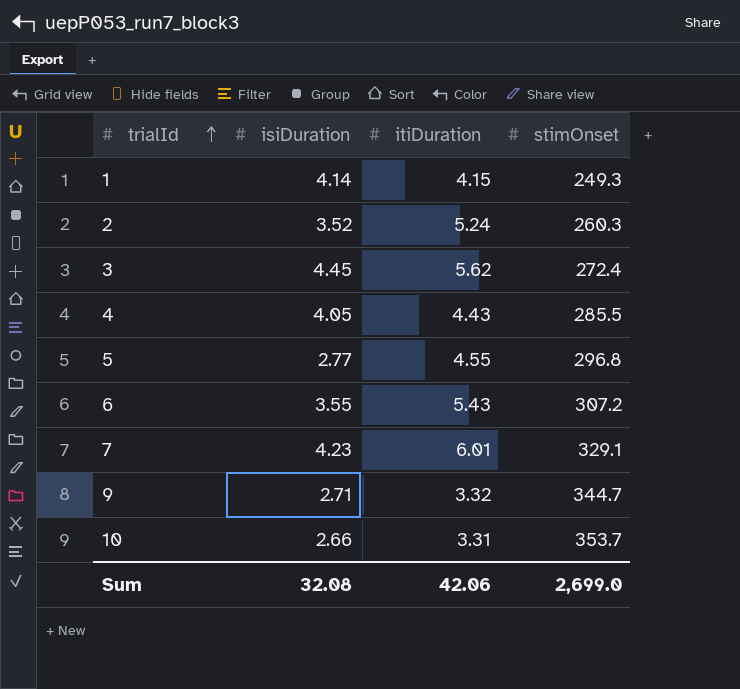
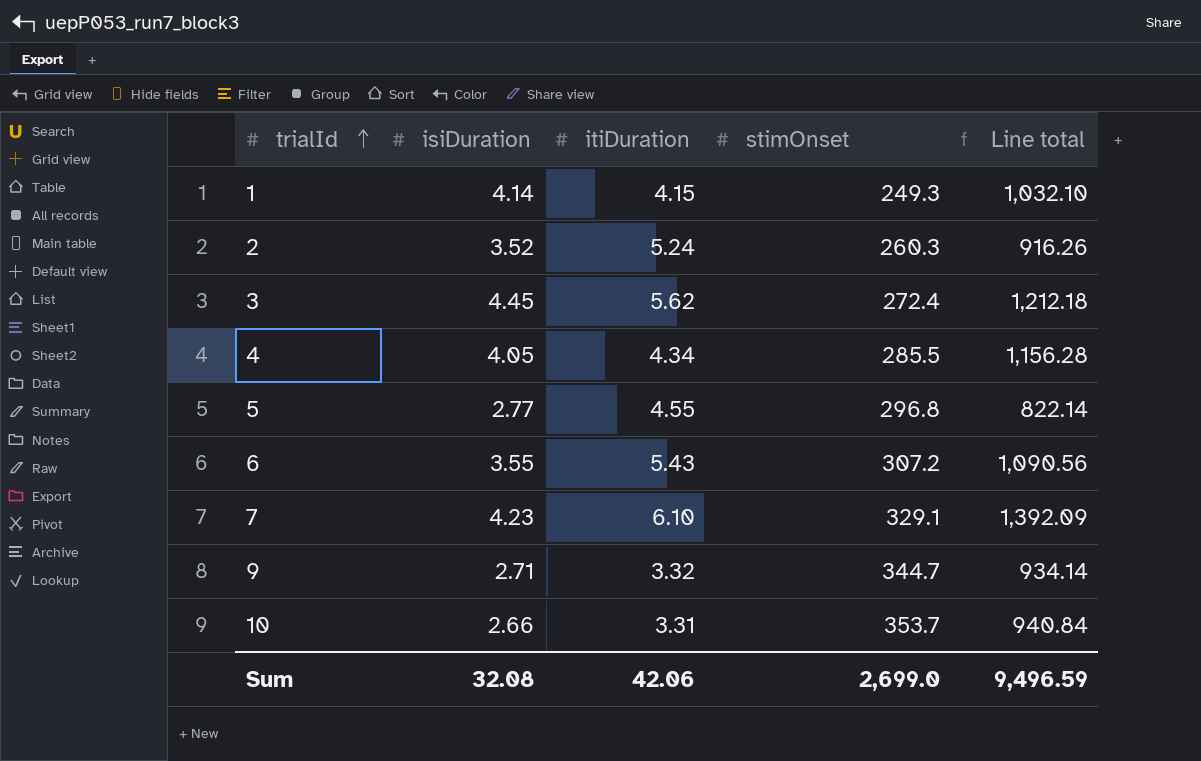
column Line total | formula: none -> [isiDuration] * [stimOnset]
4 | itiDuration: 4.43 -> 4.34
7 | itiDuration: 6.01 -> 6.10

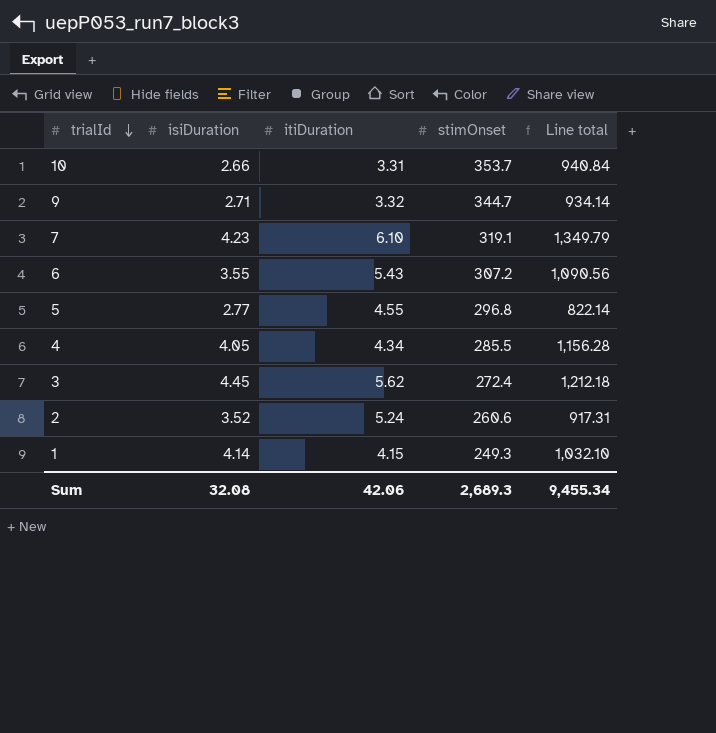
row order: trialId ascending -> trialId descending
7 | stimOnset: 329.1 -> 319.1
7 | Line total: 1,392.09 -> 1,349.79
2 | stimOnset: 260.3 -> 260.6
2 | Line total: 916.26 -> 917.31
Sum | stimOnset: 2,699.0 -> 2,689.3
Sum | Line total: 9,496.59 -> 9,455.34

